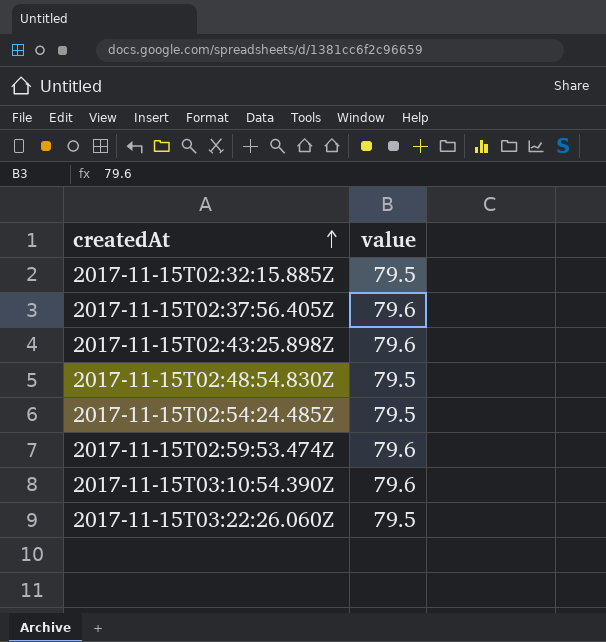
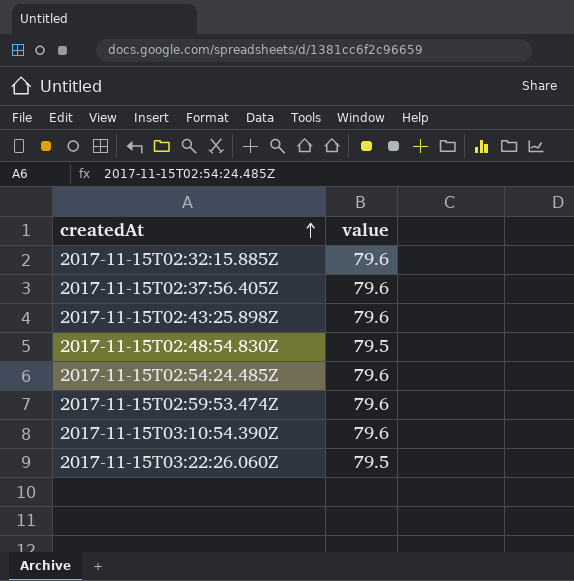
2017-11-15T02:32:15.885Z | value: 79.5 -> 79.6
2017-11-15T02:54:24.485Z | value: 79.5 -> 79.6

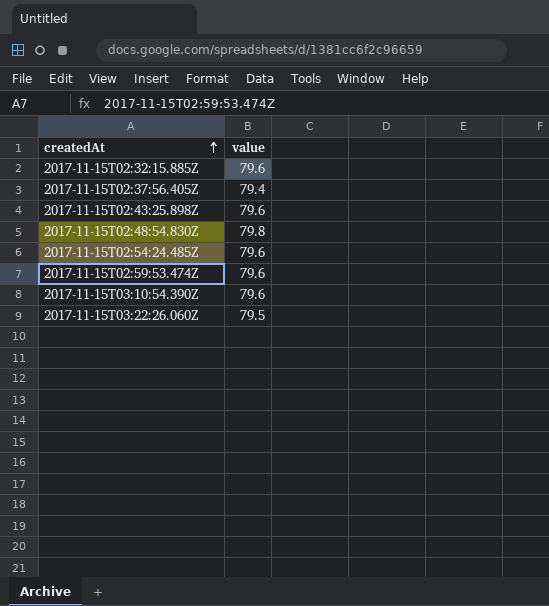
2017-11-15T02:37:56.405Z | value: 79.6 -> 79.4
2017-11-15T02:48:54.830Z | value: 79.5 -> 79.8

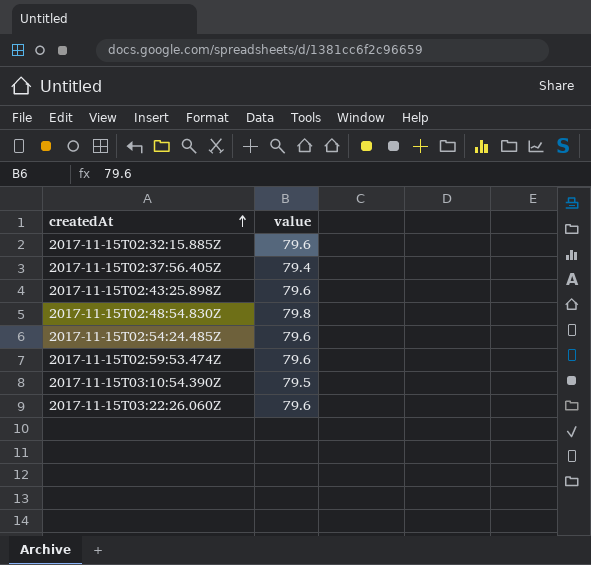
2017-11-15T03:10:54.390Z | value: 79.6 -> 79.5
2017-11-15T03:22:26.060Z | value: 79.5 -> 79.6

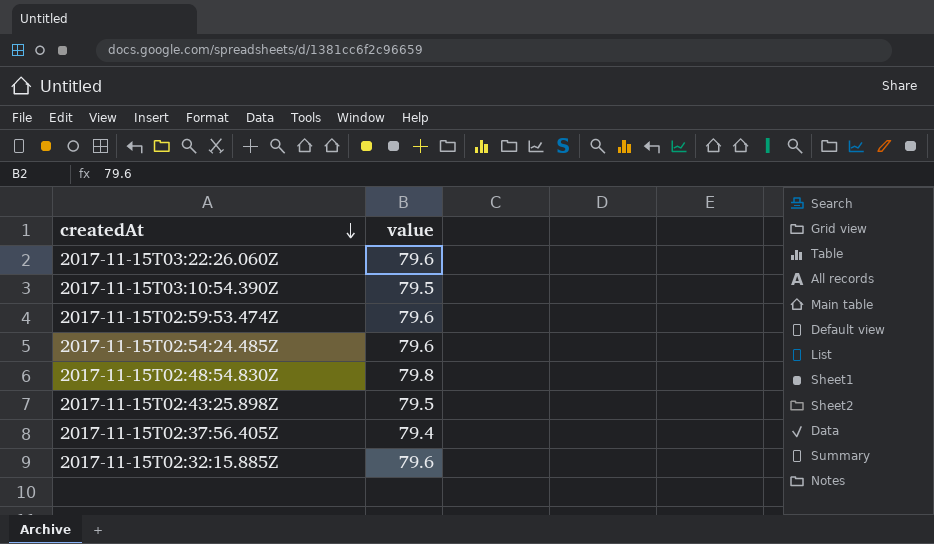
row order: createdAt ascending -> createdAt descending
2017-11-15T02:43:25.898Z | value: 79.6 -> 79.5

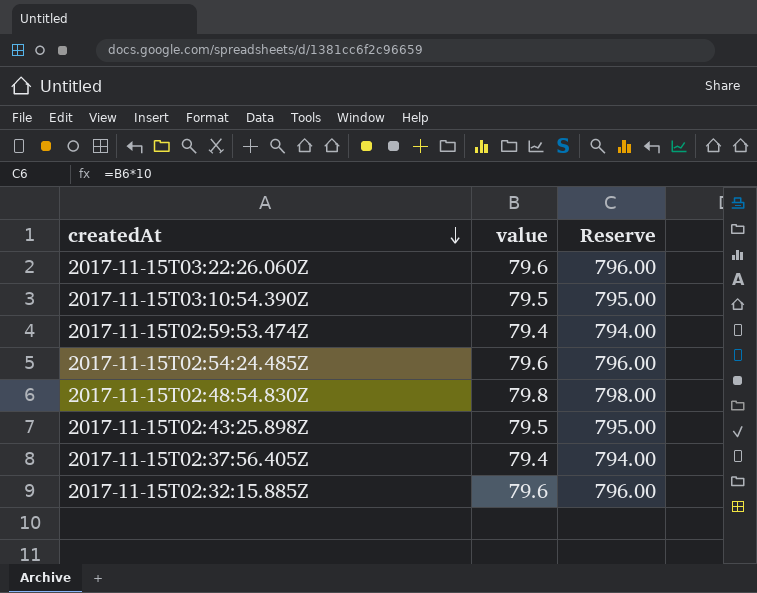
column Reserve | formula: none -> [value] * 10
2017-11-15T02:59:53.474Z | value: 79.6 -> 79.4

